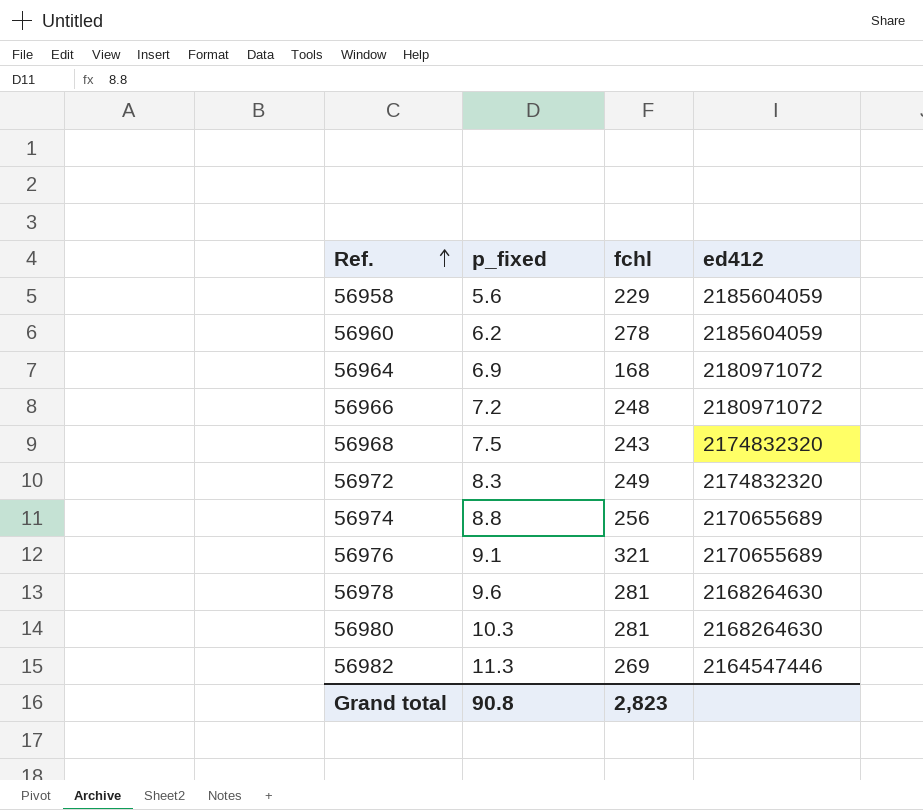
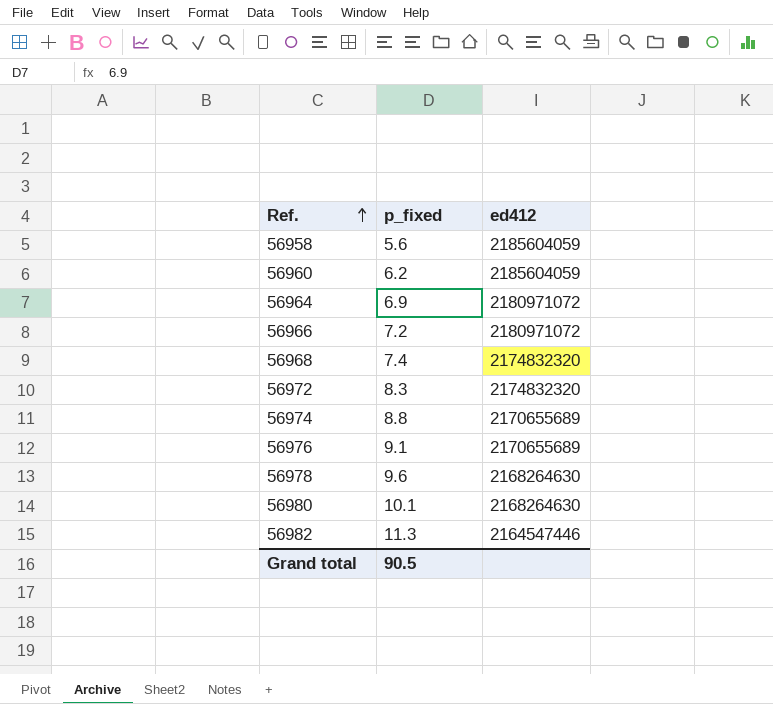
column fchl | position: 3 -> none
56968 | p_fixed: 7.5 -> 7.4
56980 | p_fixed: 10.3 -> 10.1
Grand total | p_fixed: 90.8 -> 90.5

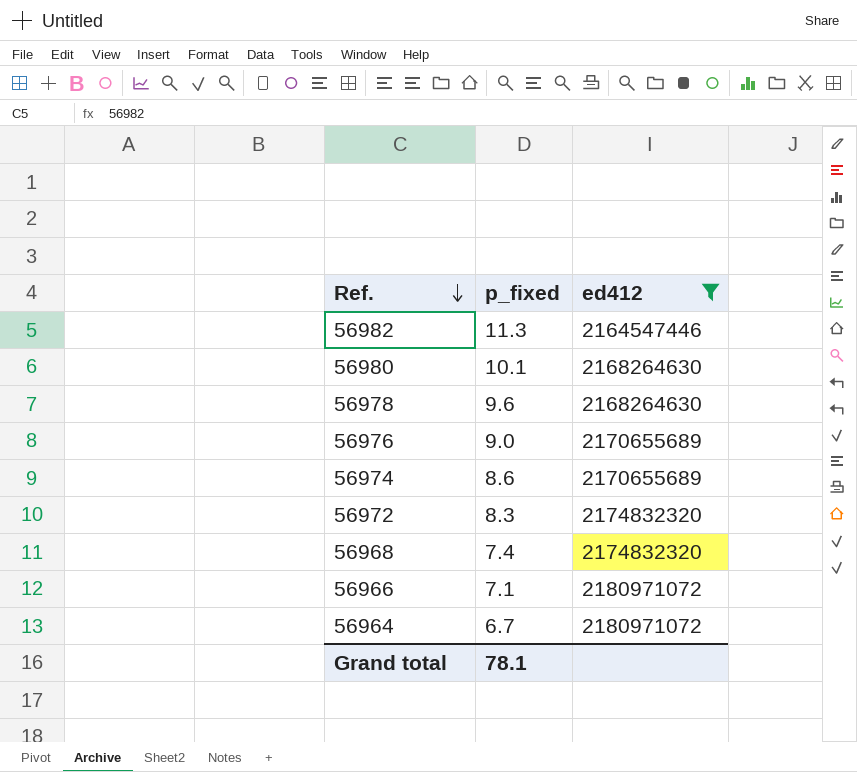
filter: none -> ed412 != 2185604059
row order: Ref. ascending -> Ref. descending
56976 | p_fixed: 9.1 -> 9.0
56974 | p_fixed: 8.8 -> 8.6
56966 | p_fixed: 7.2 -> 7.1
56964 | p_fixed: 6.9 -> 6.7
Grand total | p_fixed: 90.5 -> 78.1

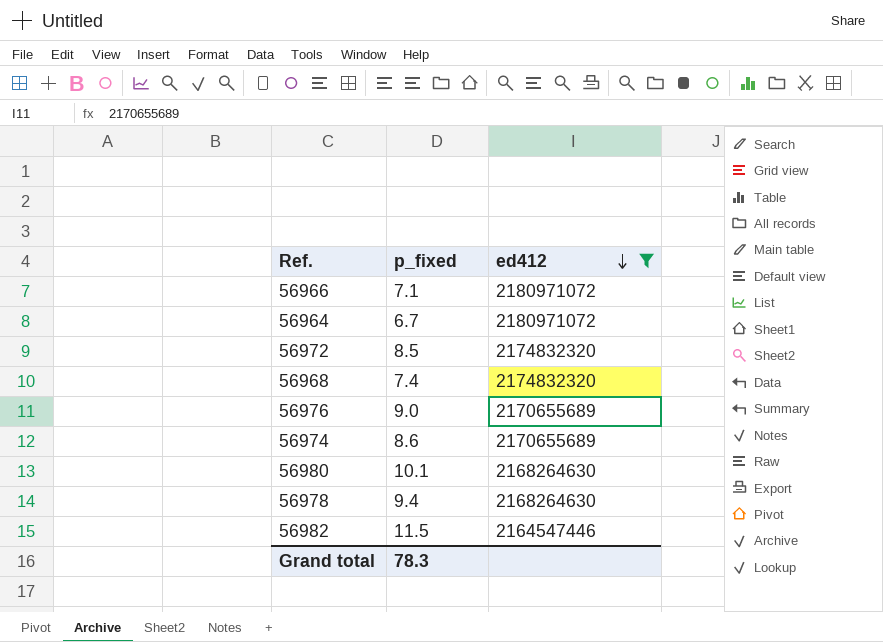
row order: Ref. descending -> ed412 descending
56972 | p_fixed: 8.3 -> 8.5
56978 | p_fixed: 9.6 -> 9.4
56982 | p_fixed: 11.3 -> 11.5
Grand total | p_fixed: 78.1 -> 78.3

